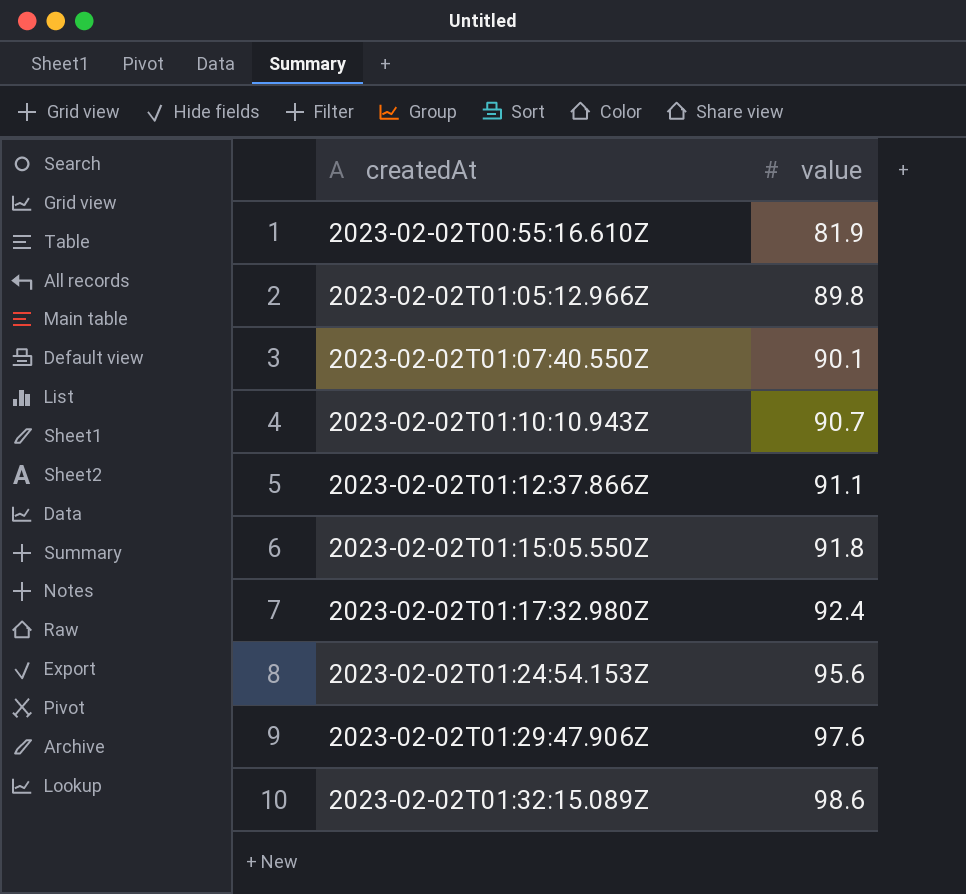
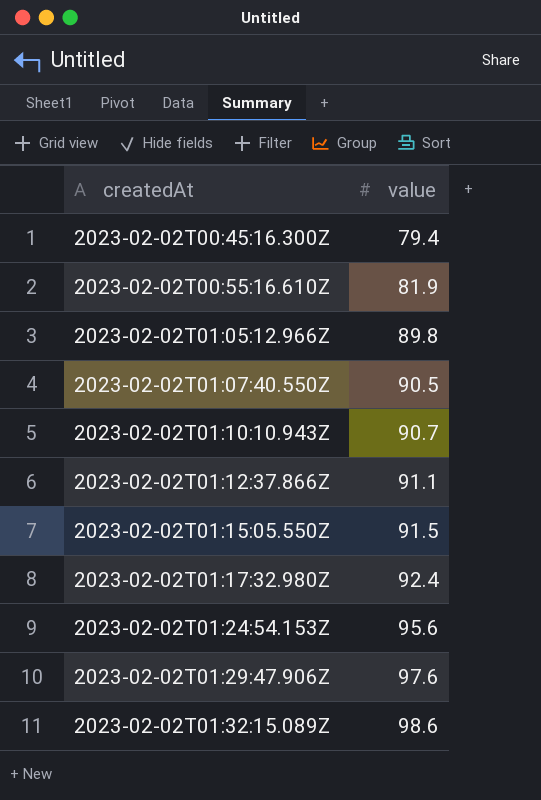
row 2023-02-02T00:45:16.300Z: none -> 79.4
2023-02-02T01:07:40.550Z | value: 90.1 -> 90.5
2023-02-02T01:15:05.550Z | value: 91.8 -> 91.5

